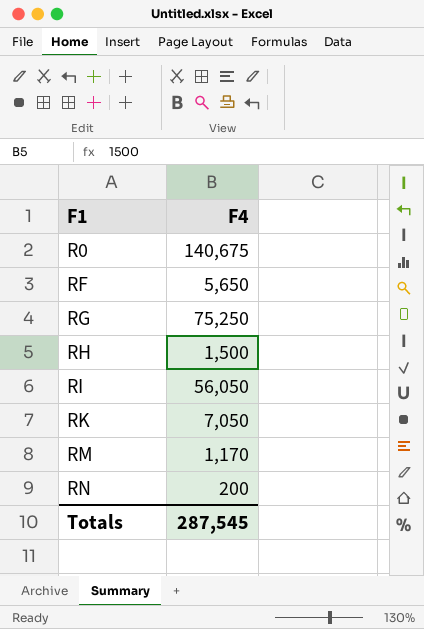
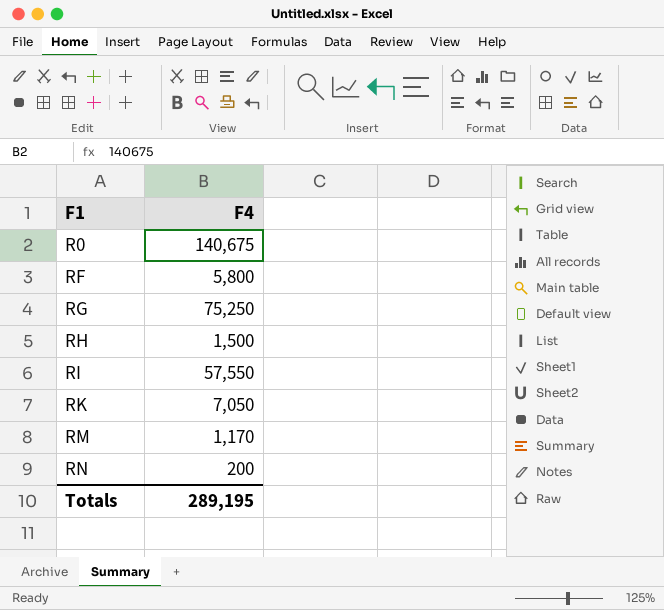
RF | F4: 5,650 -> 5,800
RI | F4: 56,050 -> 57,550
Totals | F4: 287,545 -> 289,195

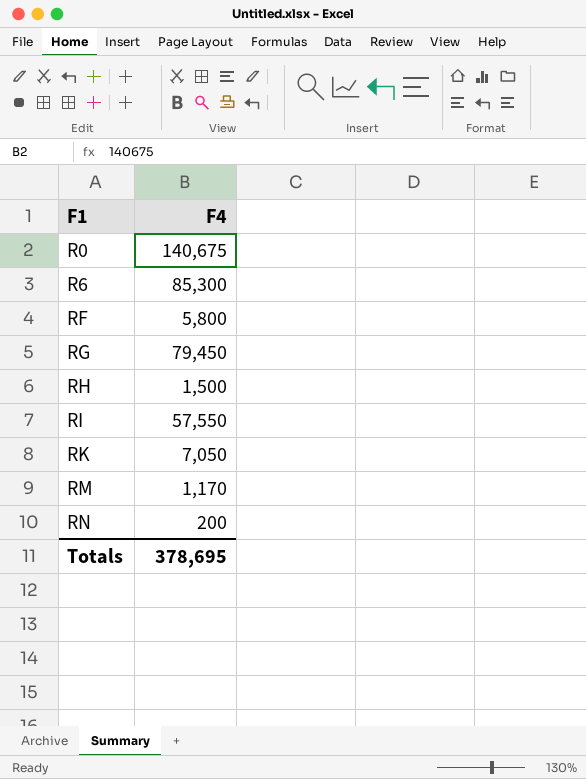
row R6: none -> 85,300
RG | F4: 75,250 -> 79,450
Totals | F4: 289,195 -> 378,695

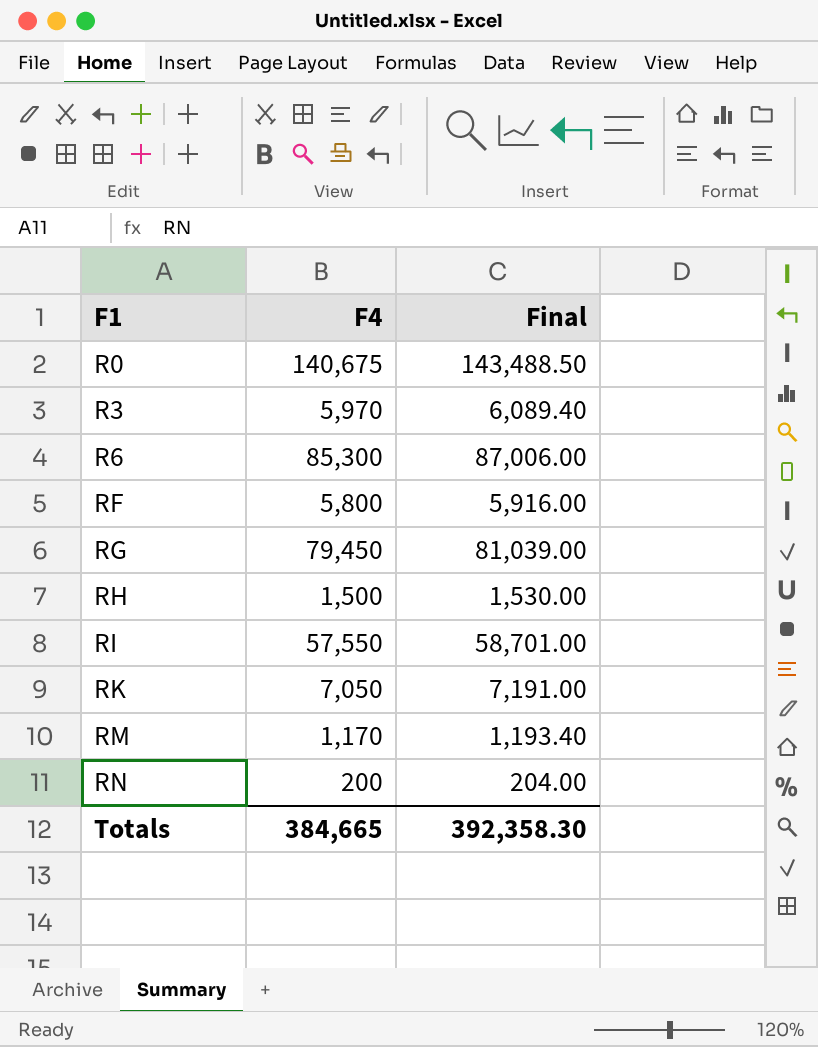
column Final | formula: none -> [F4] * 1.02
row R3: none -> 5,970 | 6,089.40
Totals | F4: 378,695 -> 384,665

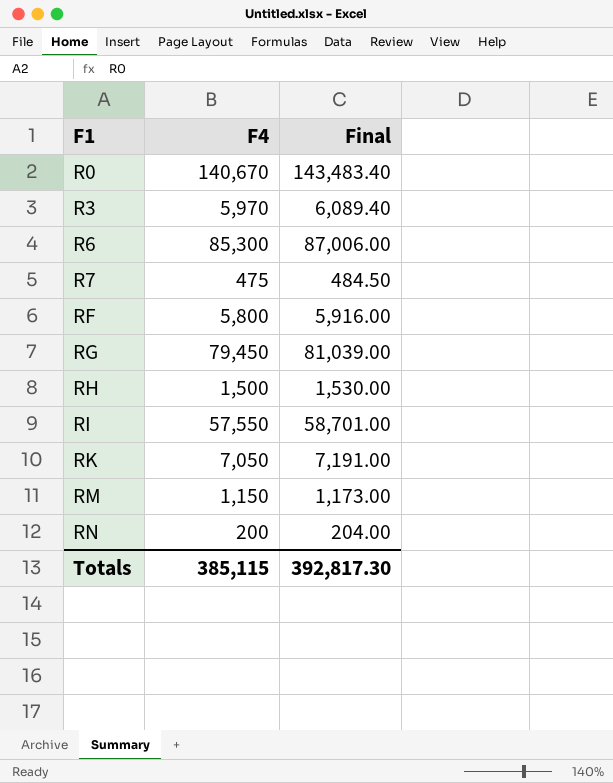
R0 | F4: 140,675 -> 140,670
R0 | Final: 143,488.50 -> 143,483.40
row R7: none -> 475 | 484.50
RM | F4: 1,170 -> 1,150
RM | Final: 1,193.40 -> 1,173.00
Totals | F4: 384,665 -> 385,115
Totals | Final: 392,358.30 -> 392,817.30

